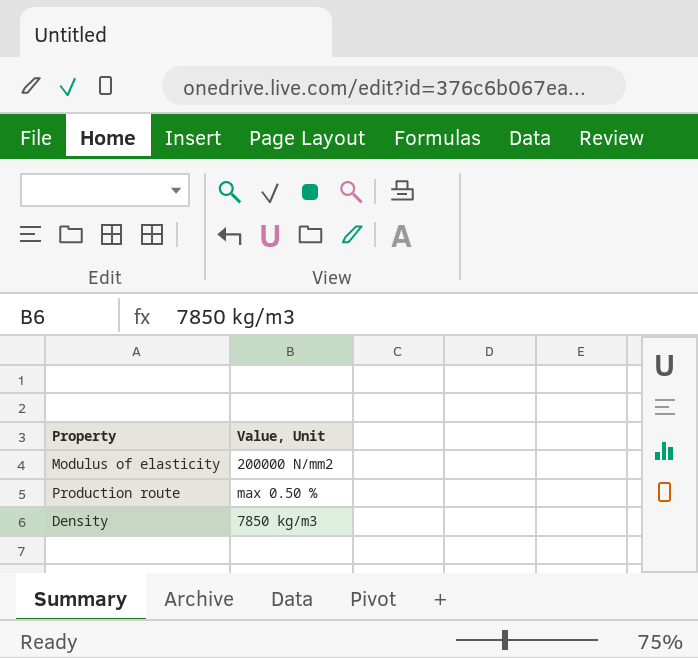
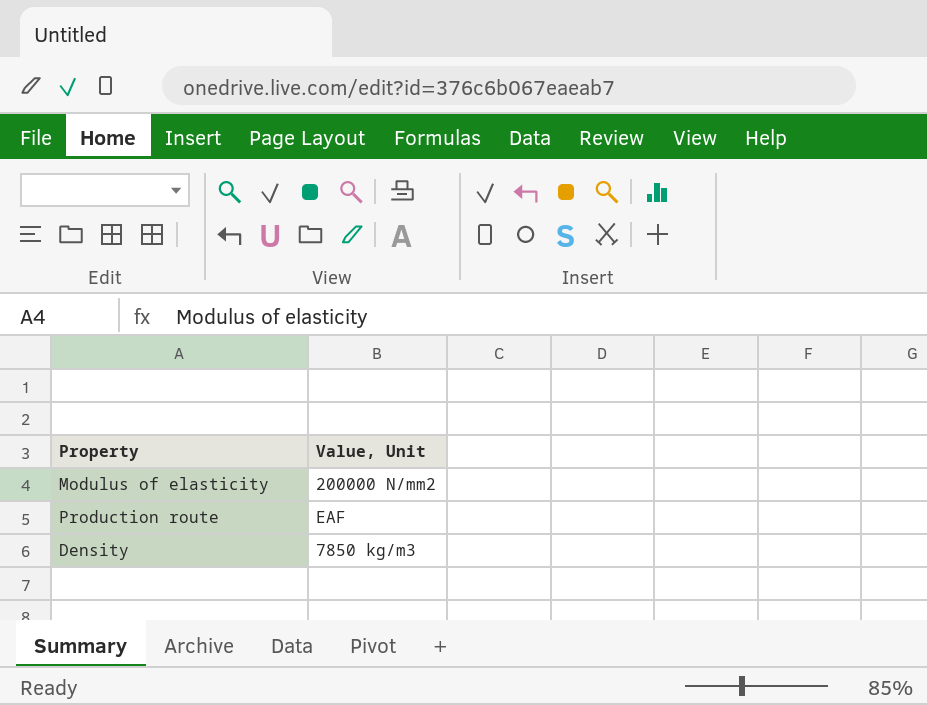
Production route | Value, Unit: max 0.50 % -> EAF

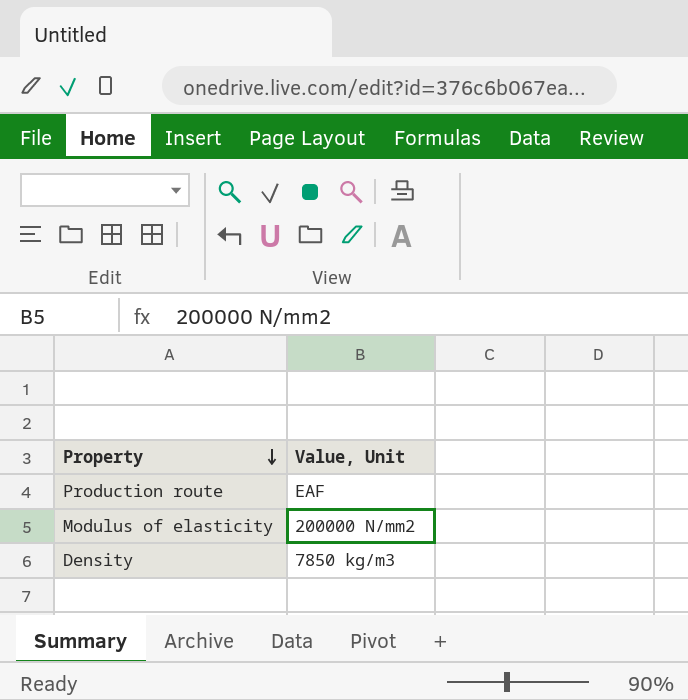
row order: none -> Property descending

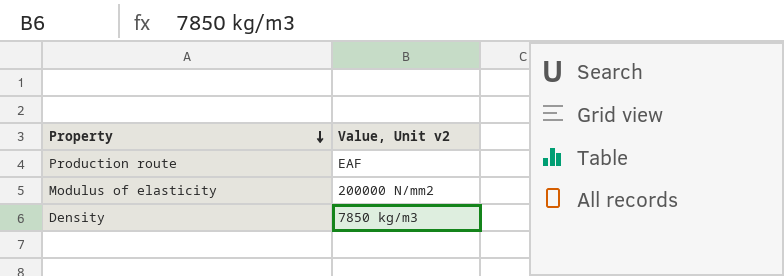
column name: Value, Unit -> Value, Unit v2

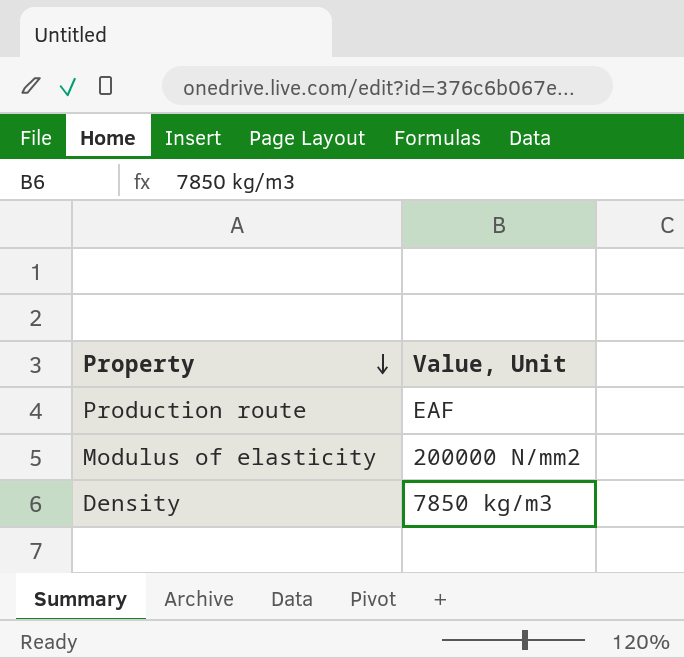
column name: Value, Unit v2 -> Value, Unit

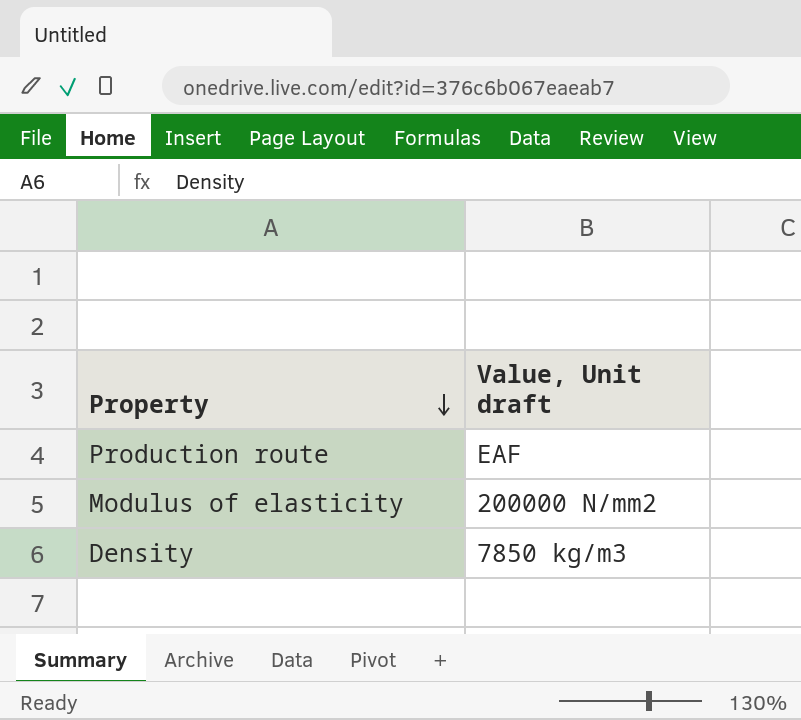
column name: Value, Unit -> Value, Unit draft

